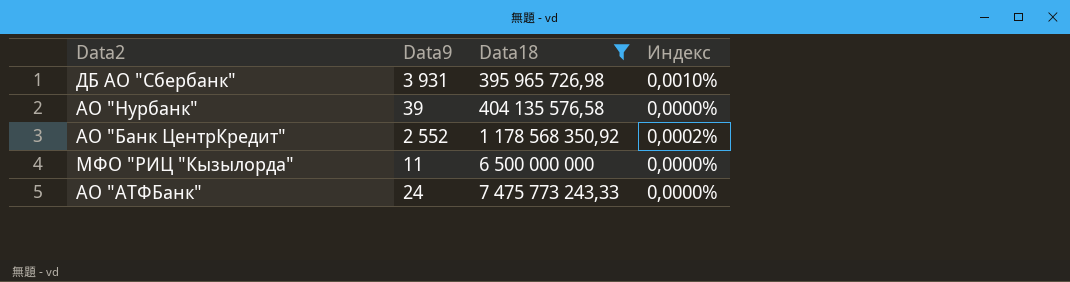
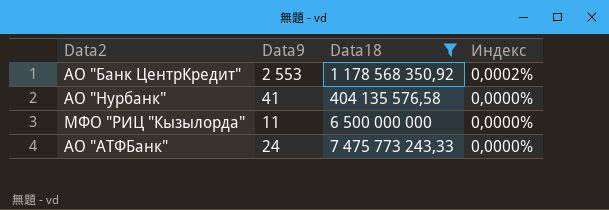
row order: Data18 ascending -> Индекс descending
row ДБ АО "Сбербанк": 3 931 | 395 965 726,98 | 0,0010% -> none
АО "Банк ЦентрКредит" | Data9: 2 552 -> 2 553
АО "Нурбанк" | Data9: 39 -> 41

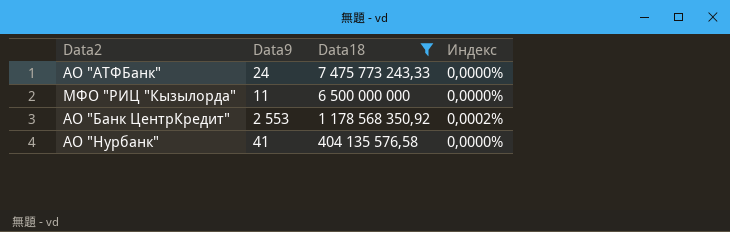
row order: Индекс descending -> Data18 descending

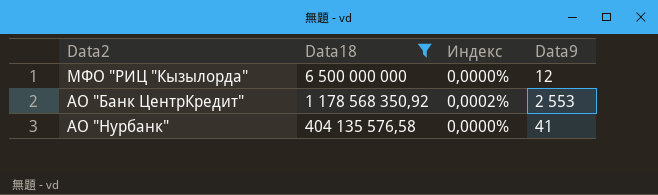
column Data9 | position: 2 -> 4
row АО "АТФБанк": 24 | 7 475 773 243,33 | 0,0000% -> none
МФО "РИЦ "Кызылорда" | Data9: 11 -> 12

